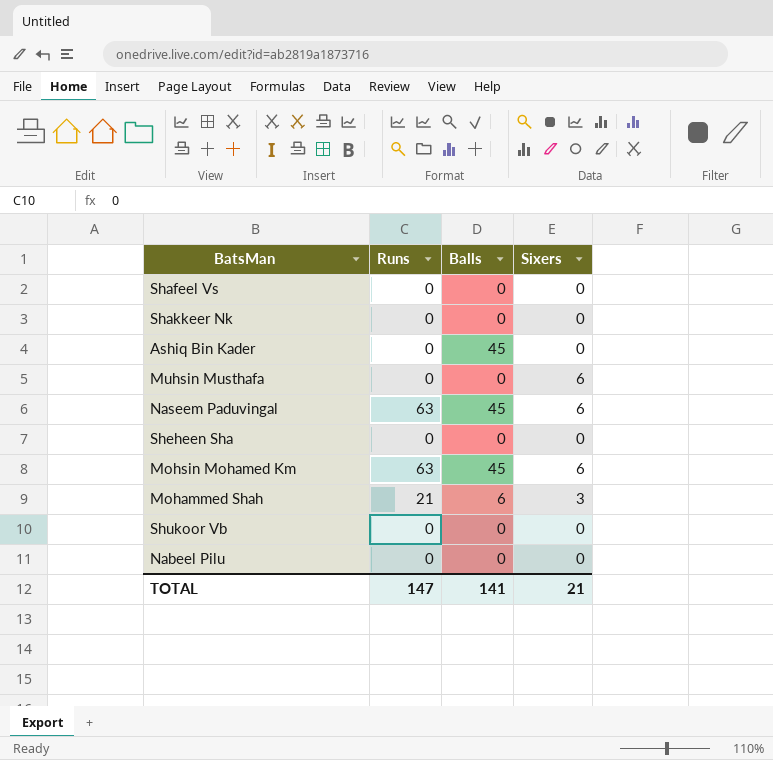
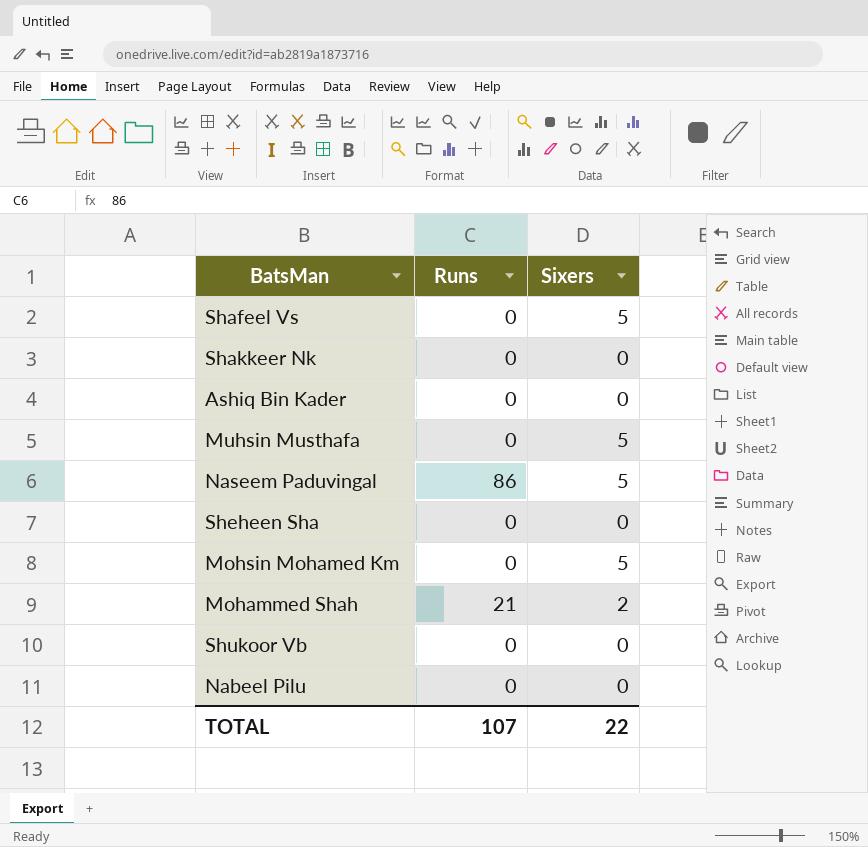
column Balls | position: 3 -> none
Shafeel Vs | Sixers: 0 -> 5
Muhsin Musthafa | Sixers: 6 -> 5
Naseem Paduvingal | Runs: 63 -> 86
Naseem Paduvingal | Sixers: 6 -> 5
Mohsin Mohamed Km | Runs: 63 -> 0
Mohsin Mohamed Km | Sixers: 6 -> 5
Mohammed Shah | Sixers: 3 -> 2
TOTAL | Runs: 147 -> 107
TOTAL | Sixers: 21 -> 22

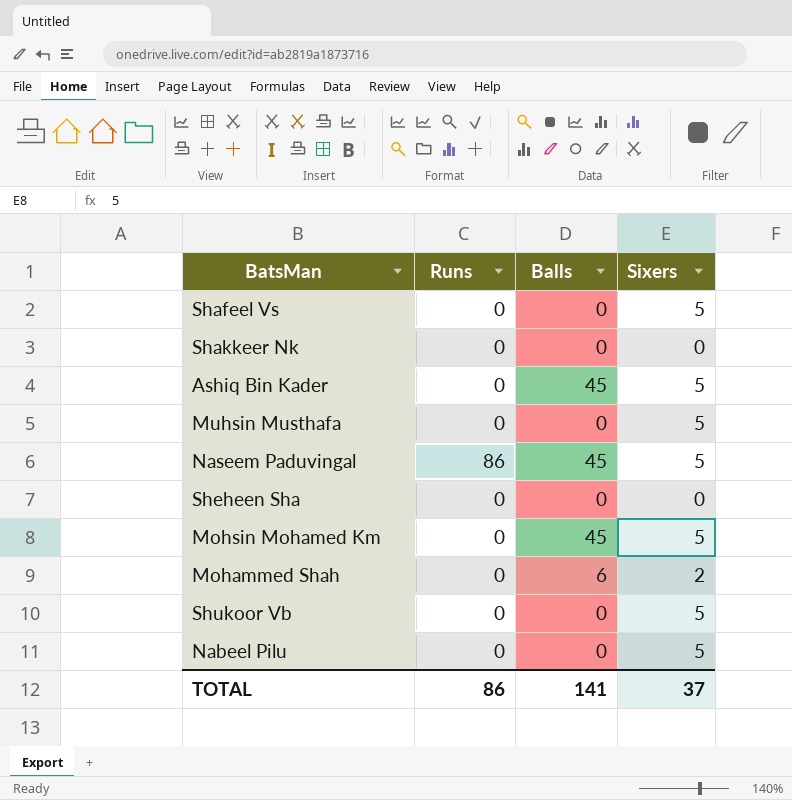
column Balls | position: none -> 3
Ashiq Bin Kader | Sixers: 0 -> 5
Mohammed Shah | Runs: 21 -> 0
Shukoor Vb | Sixers: 0 -> 5
Nabeel Pilu | Sixers: 0 -> 5
TOTAL | Runs: 107 -> 86
TOTAL | Sixers: 22 -> 37

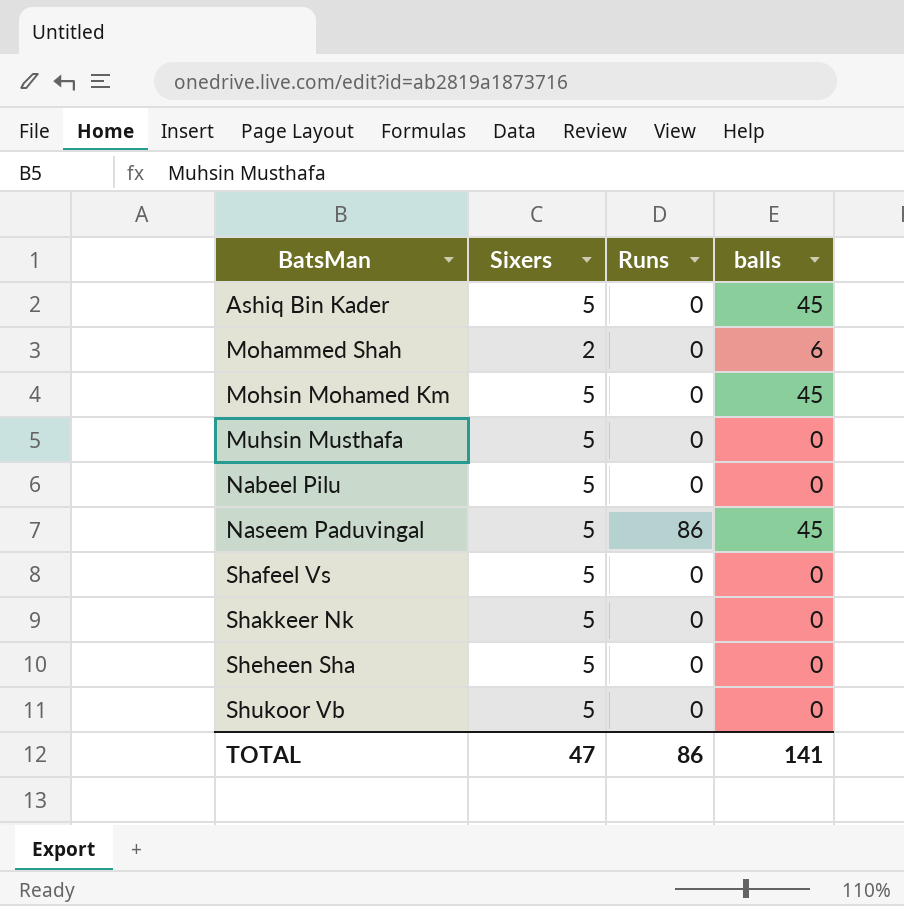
row order: none -> BatsMan ascending
column Sixers | position: 4 -> 2
column name: Balls -> balls
Shakkeer Nk | Sixers: 0 -> 5
Sheheen Sha | Sixers: 0 -> 5
TOTAL | Sixers: 37 -> 47

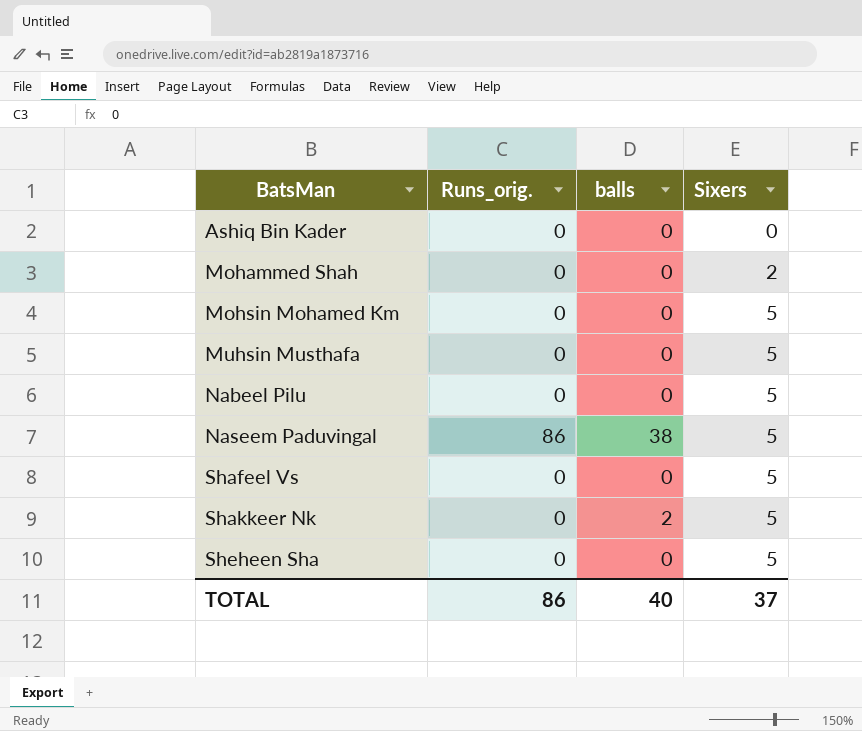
column name: Runs -> Runs_orig.
column Sixers | position: 2 -> 4
row Shukoor Vb: 5 | 0 | 0 -> none
Ashiq Bin Kader | balls: 45 -> 0
Ashiq Bin Kader | Sixers: 5 -> 0
Mohammed Shah | balls: 6 -> 0
Mohsin Mohamed Km | balls: 45 -> 0
Naseem Paduvingal | balls: 45 -> 38
Shakkeer Nk | balls: 0 -> 2
TOTAL | balls: 141 -> 40
TOTAL | Sixers: 47 -> 37

